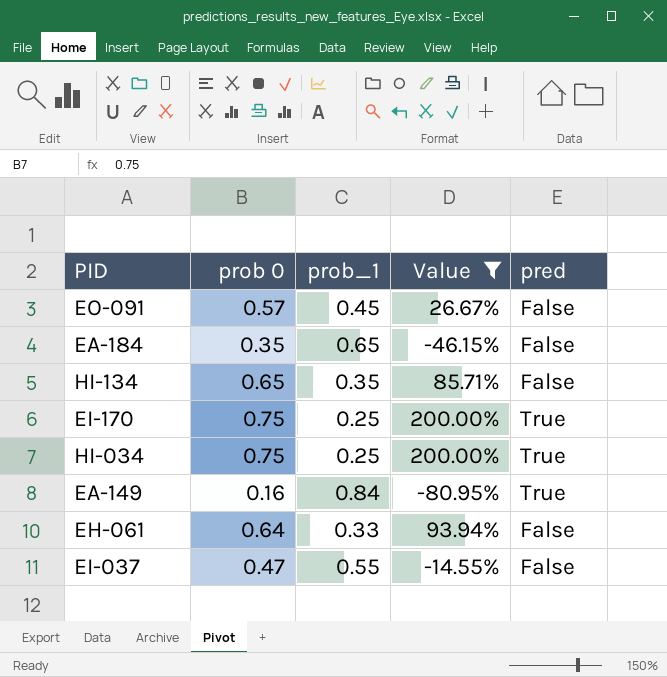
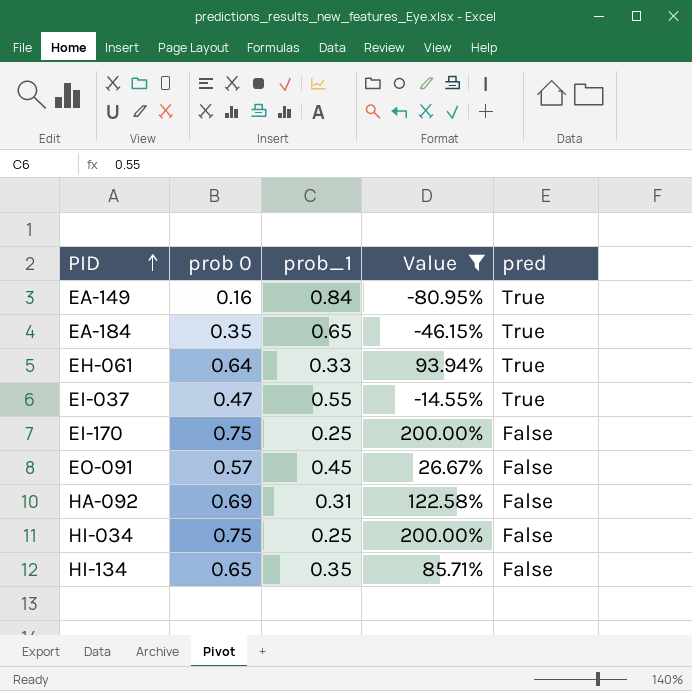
row order: none -> PID ascending
EA-184 | pred: False -> True
EH-061 | pred: False -> True
EI-037 | pred: False -> True
EI-170 | pred: True -> False
row HA-092: none -> 0.69 | 0.31 | 122.58% | False
HI-034 | pred: True -> False

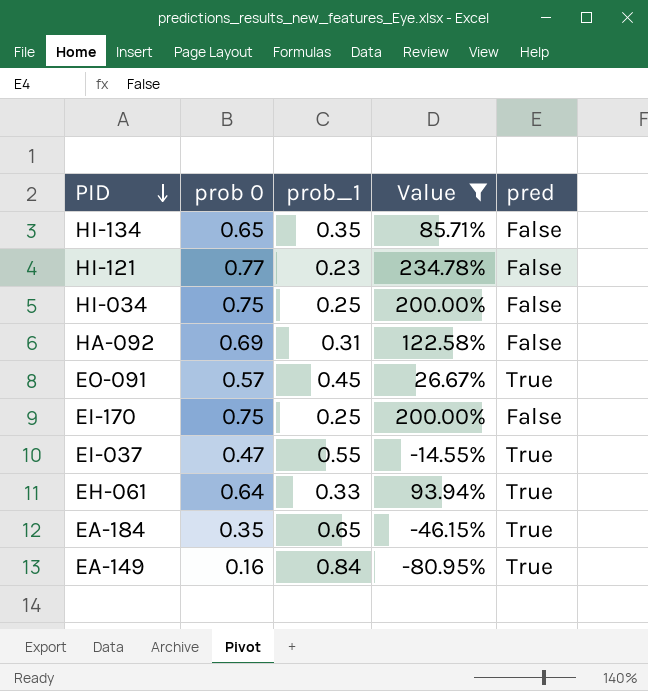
row order: PID ascending -> PID descending
row HI-121: none -> 0.77 | 0.23 | 234.78% | False
EO-091 | pred: False -> True

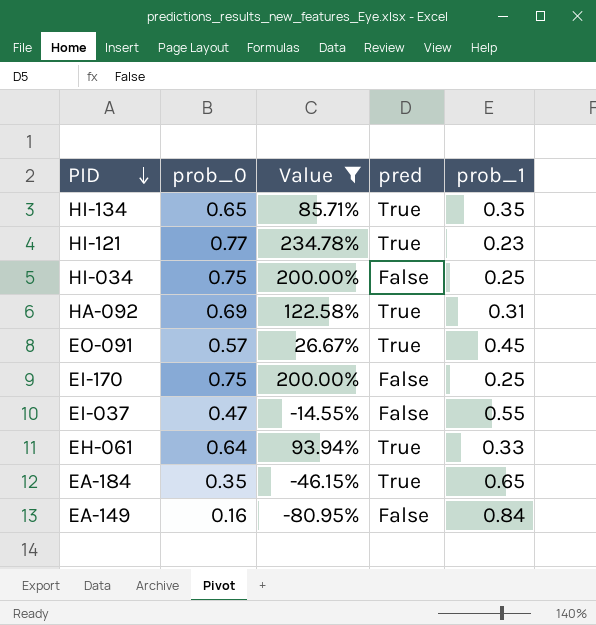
column name: prob 0 -> prob_0
column prob_1 | position: 3 -> 5
HI-134 | pred: False -> True
HI-121 | pred: False -> True
HA-092 | pred: False -> True
EI-037 | pred: True -> False
EA-149 | pred: True -> False

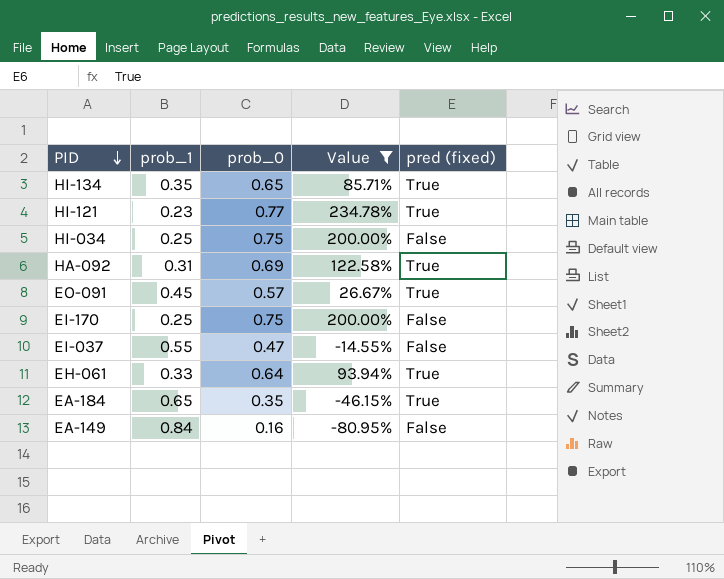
column prob_1 | position: 5 -> 2
column name: pred -> pred (fixed)

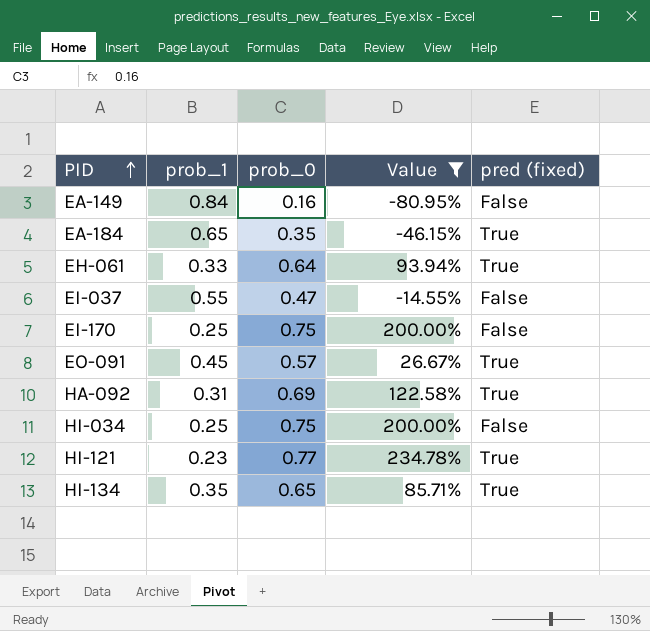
row order: PID descending -> PID ascending

